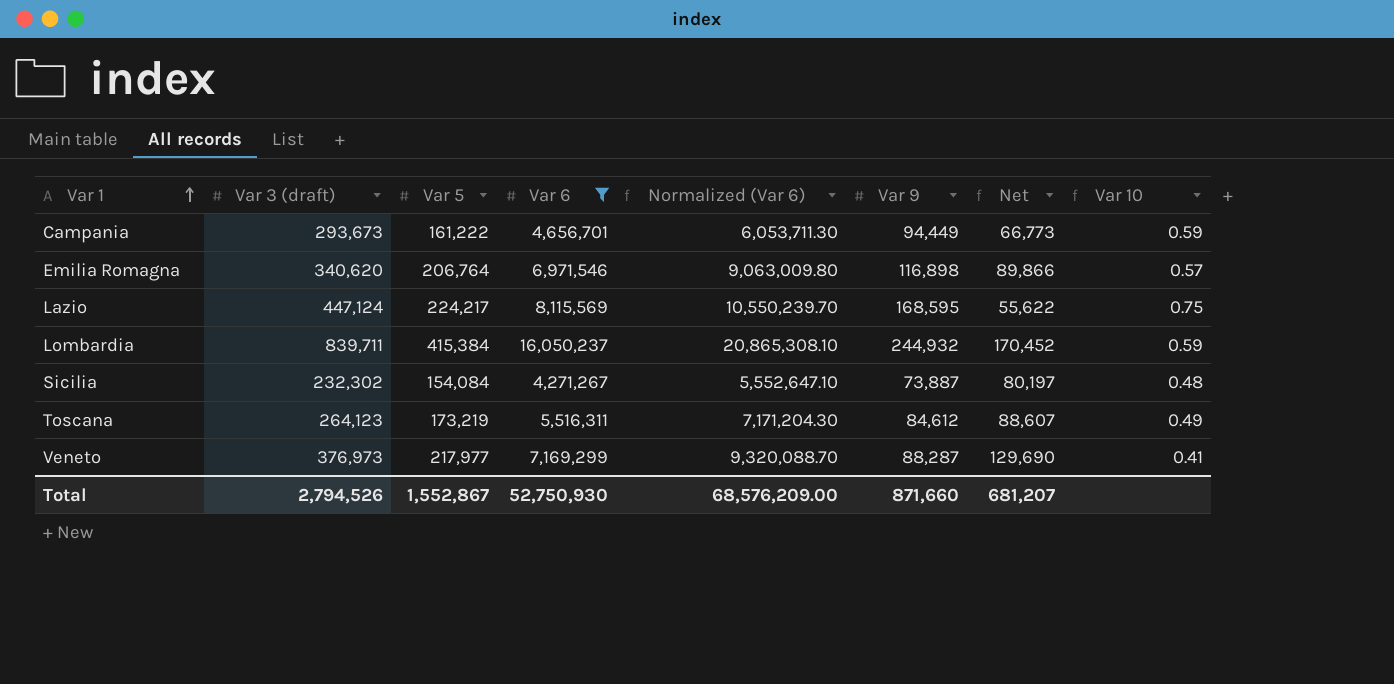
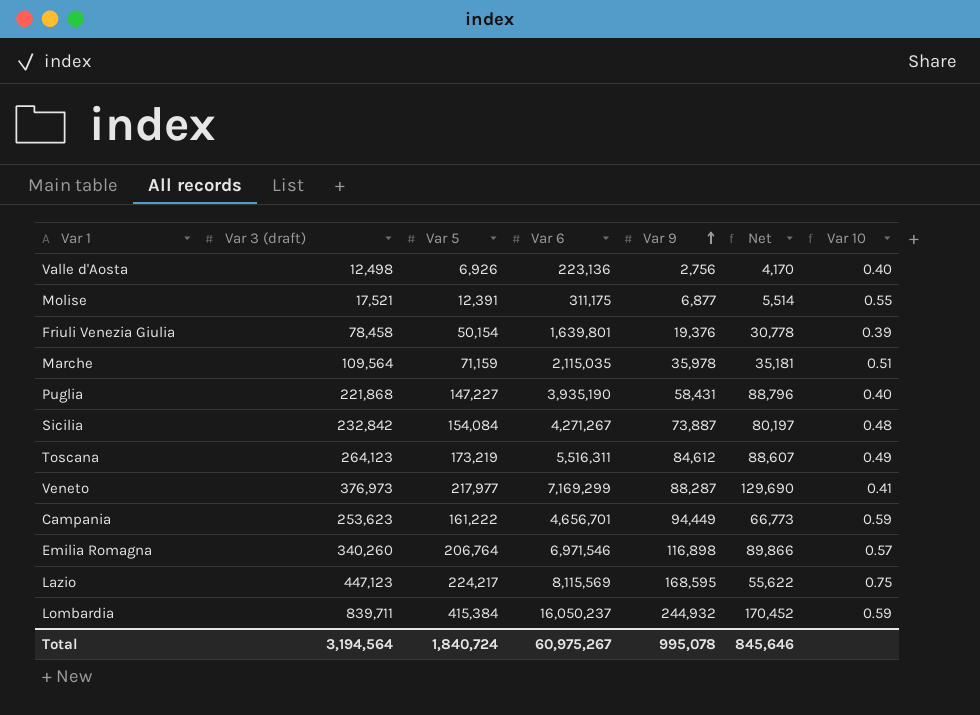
filter: Var 6 >= 4,271,267 -> none
row order: Var 1 ascending -> Var 9 ascending
column Normalized (Var 6) | formula: [Var 6] * 1.3 -> none
Sicilia | Var 3 (draft): 232,302 -> 232,842
Campania | Var 3 (draft): 293,673 -> 253,623
Emilia Romagna | Var 3 (draft): 340,620 -> 340,260
Lazio | Var 3 (draft): 447,124 -> 447,123
Total | Var 3 (draft): 2,794,526 -> 3,194,564
Total | Var 5: 1,552,867 -> 1,840,724
Total | Var 6: 52,750,930 -> 60,975,267
Total | Var 9: 871,660 -> 995,078
Total | Net: 681,207 -> 845,646

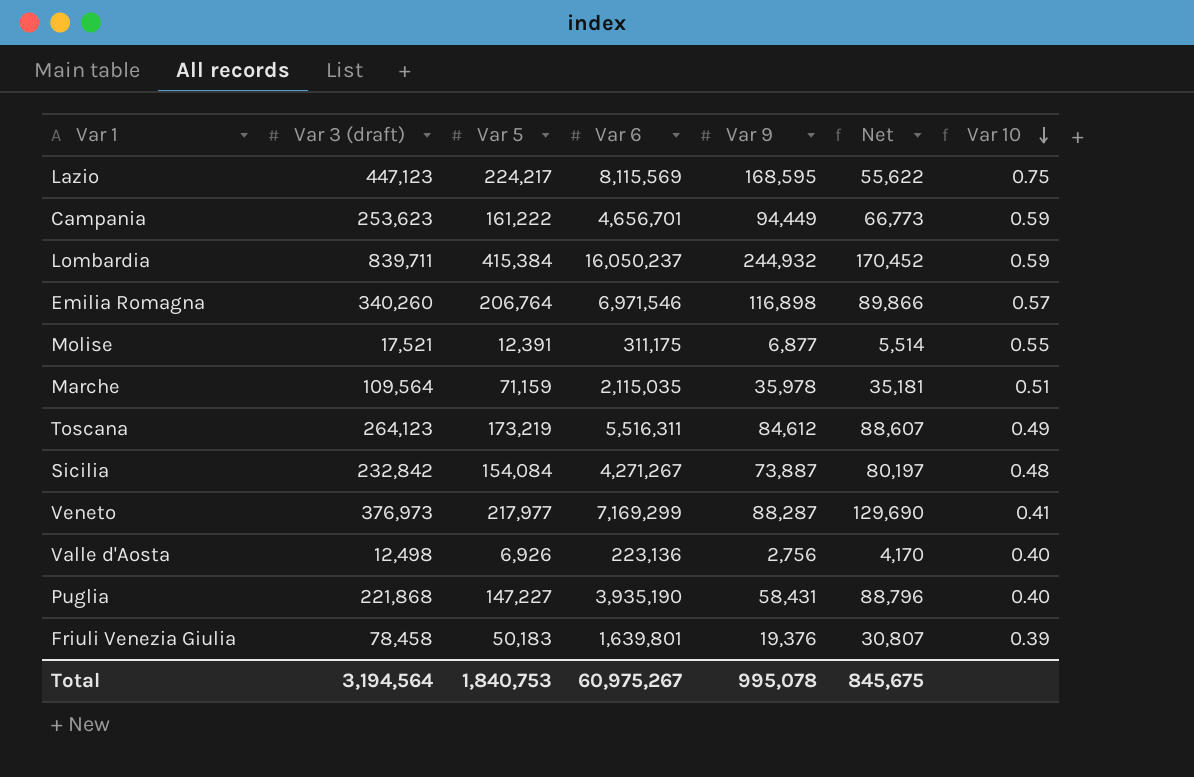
row order: Var 9 ascending -> Var 10 descending
Friuli Venezia Giulia | Var 5: 50,154 -> 50,183
Friuli Venezia Giulia | Net: 30,778 -> 30,807
Total | Var 5: 1,840,724 -> 1,840,753
Total | Net: 845,646 -> 845,675

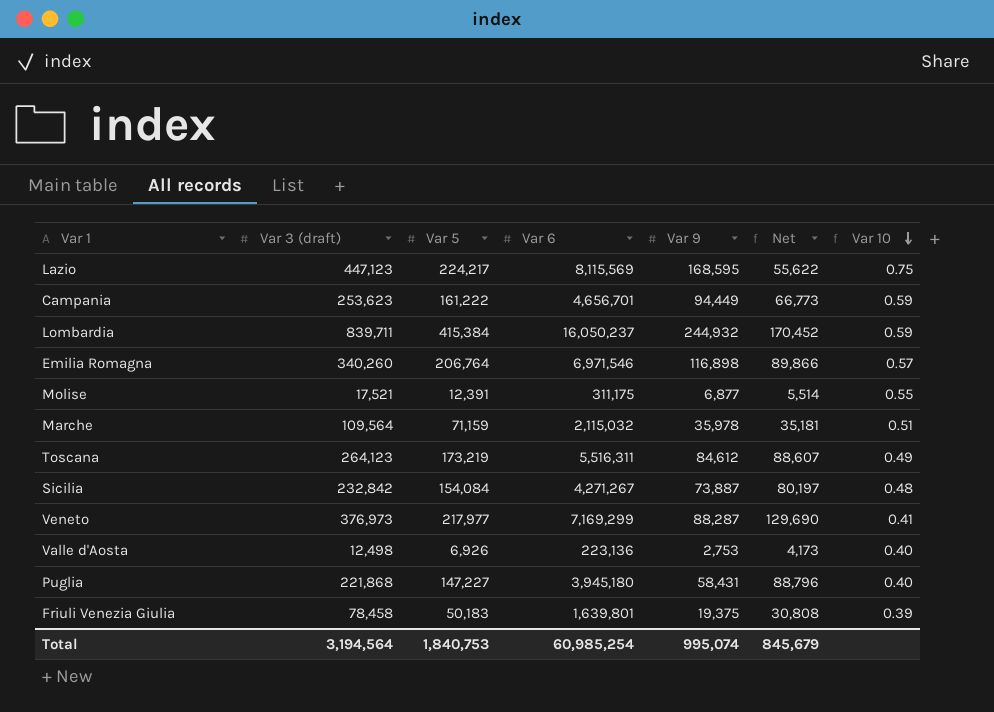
Marche | Var 6: 2,115,035 -> 2,115,032
Valle d'Aosta | Var 9: 2,756 -> 2,753
Valle d'Aosta | Net: 4,170 -> 4,173
Puglia | Var 6: 3,935,190 -> 3,945,180
Friuli Venezia Giulia | Var 9: 19,376 -> 19,375
Friuli Venezia Giulia | Net: 30,807 -> 30,808
Total | Var 6: 60,975,267 -> 60,985,254
Total | Var 9: 995,078 -> 995,074
Total | Net: 845,675 -> 845,679

